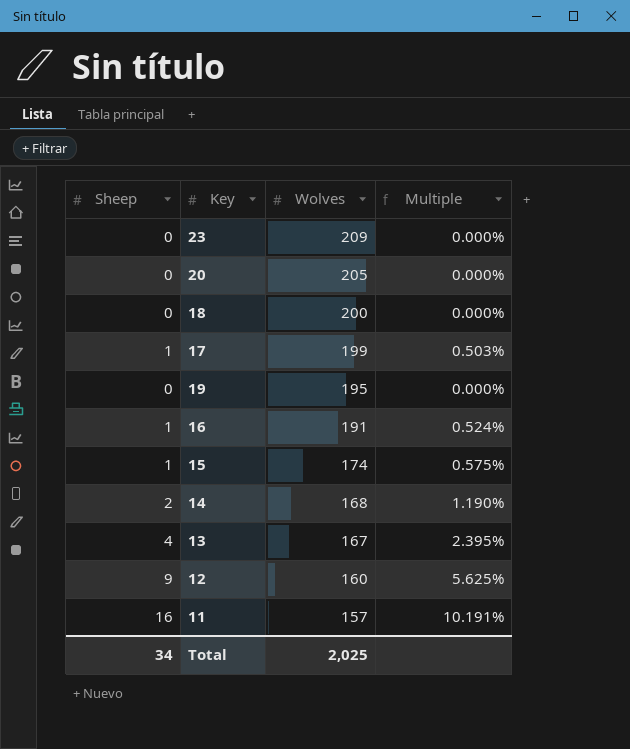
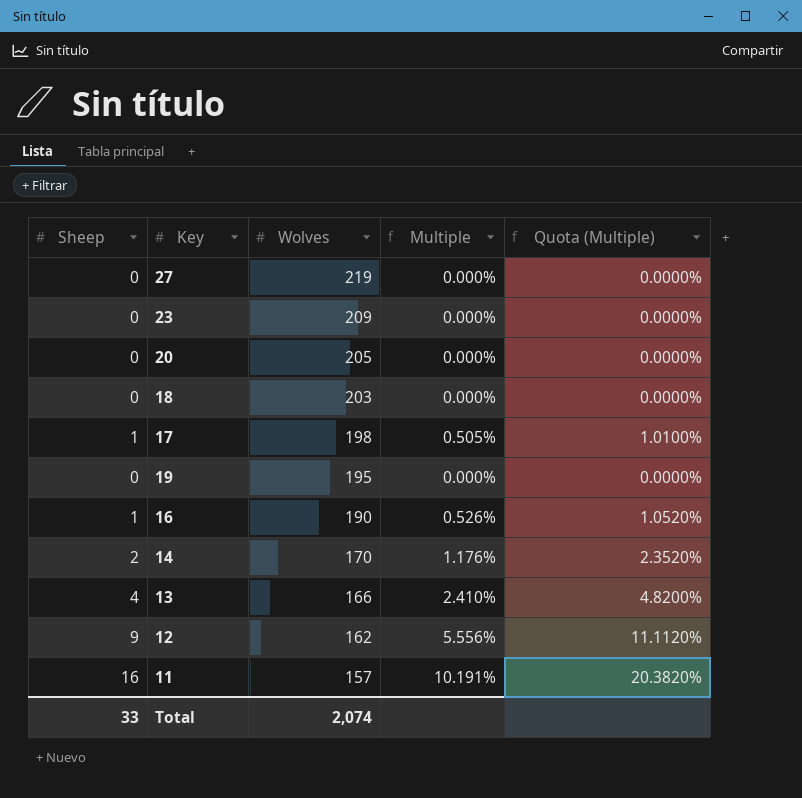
column Quota (Multiple) | formula: none -> [Multiple] * 2
row 15: 1 | 174 | 0.575% -> none
row 27: none -> 0 | 219 | 0.000% | 0.0000%
18 | Wolves: 200 -> 203
17 | Wolves: 199 -> 198
17 | Multiple: 0.503% -> 0.505%
16 | Wolves: 191 -> 190
16 | Multiple: 0.524% -> 0.526%
14 | Wolves: 168 -> 170
14 | Multiple: 1.190% -> 1.176%
13 | Wolves: 167 -> 166
13 | Multiple: 2.395% -> 2.410%
12 | Wolves: 160 -> 162
12 | Multiple: 5.625% -> 5.556%
Total | Sheep: 34 -> 33
Total | Wolves: 2,025 -> 2,074

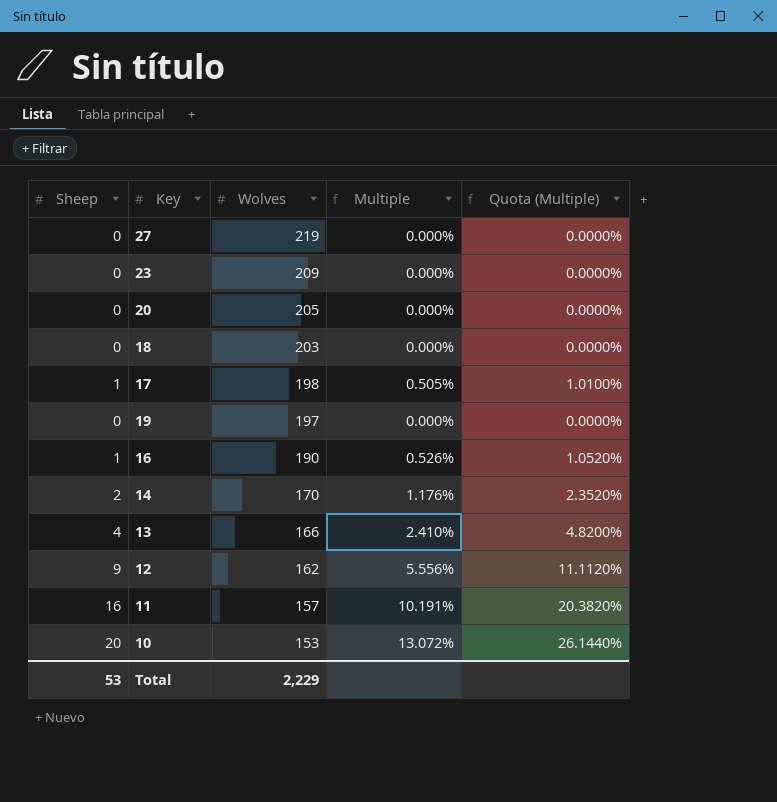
19 | Wolves: 195 -> 197
row 10: none -> 20 | 153 | 13.072% | 26.1440%
Total | Sheep: 33 -> 53
Total | Wolves: 2,074 -> 2,229

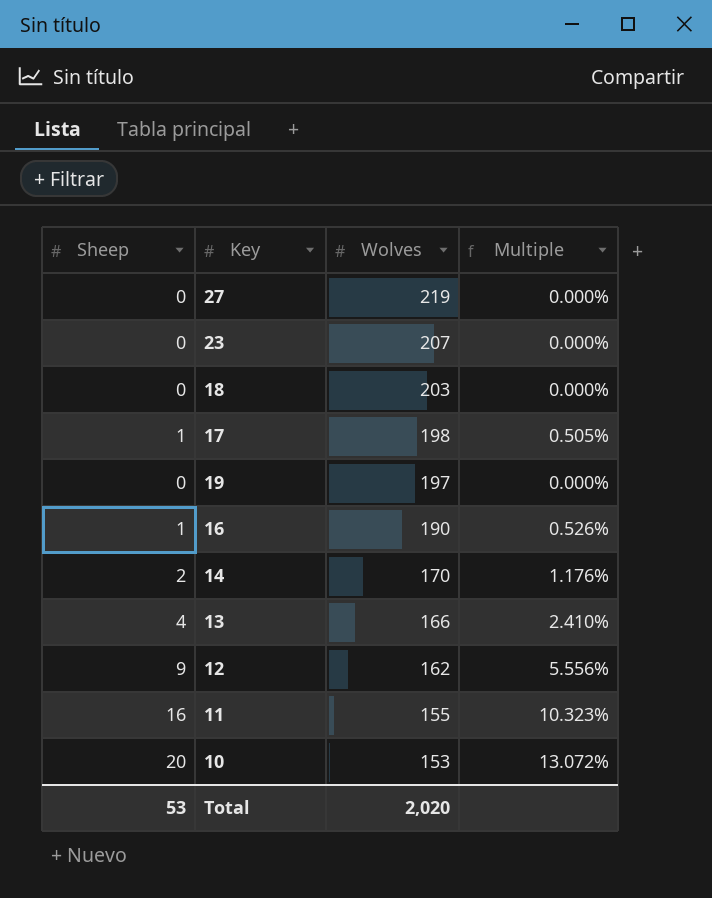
column Quota (Multiple) | formula: [Multiple] * 2 -> none
row 20: 0 | 205 | 0.000% | 0.0000% -> none
23 | Wolves: 209 -> 207
11 | Wolves: 157 -> 155
11 | Multiple: 10.191% -> 10.323%
Total | Wolves: 2,229 -> 2,020

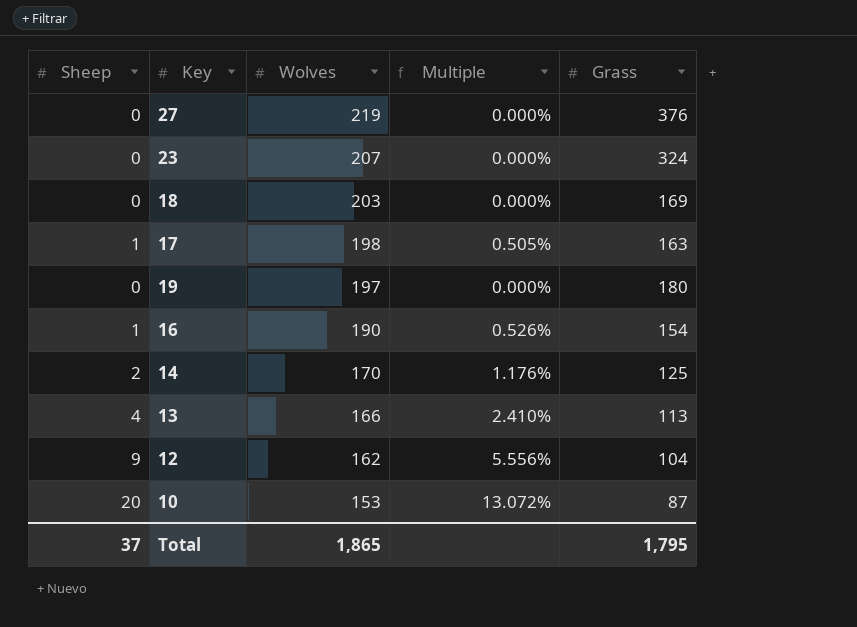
column Grass | position: none -> 5
row 11: 16 | 155 | 10.323% -> none
Total | Sheep: 53 -> 37
Total | Wolves: 2,020 -> 1,865

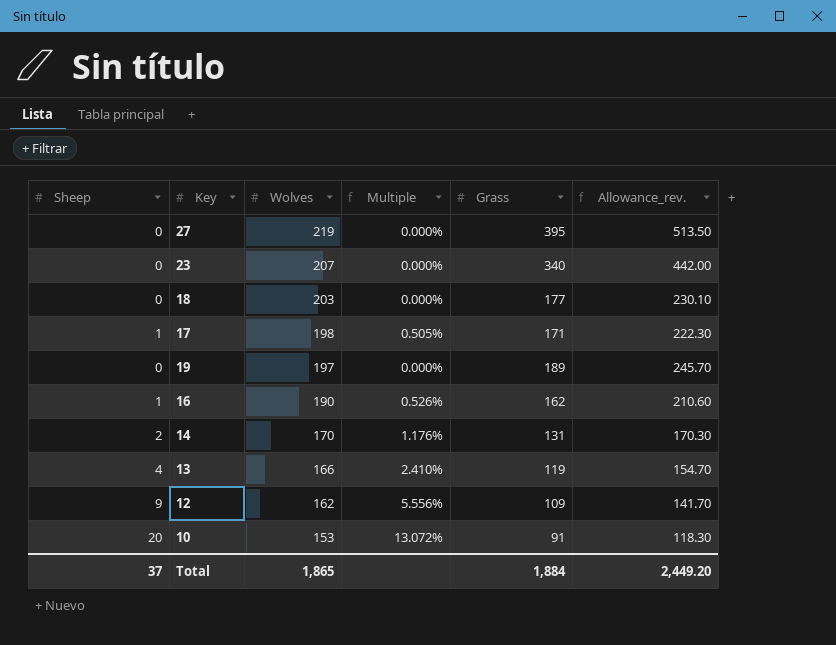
column Allowance_rev. | formula: none -> [Grass] * 1.3
27 | Grass: 376 -> 395
23 | Grass: 324 -> 340
18 | Grass: 169 -> 177
17 | Grass: 163 -> 171
19 | Grass: 180 -> 189
16 | Grass: 154 -> 162
14 | Grass: 125 -> 131
13 | Grass: 113 -> 119
12 | Grass: 104 -> 109
10 | Grass: 87 -> 91
Total | Grass: 1,795 -> 1,884

